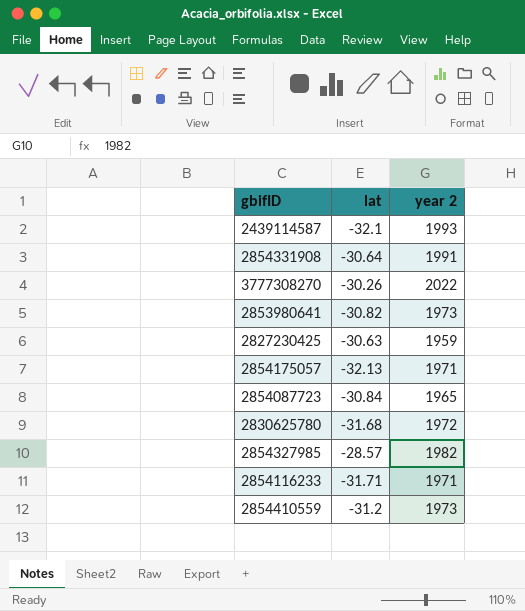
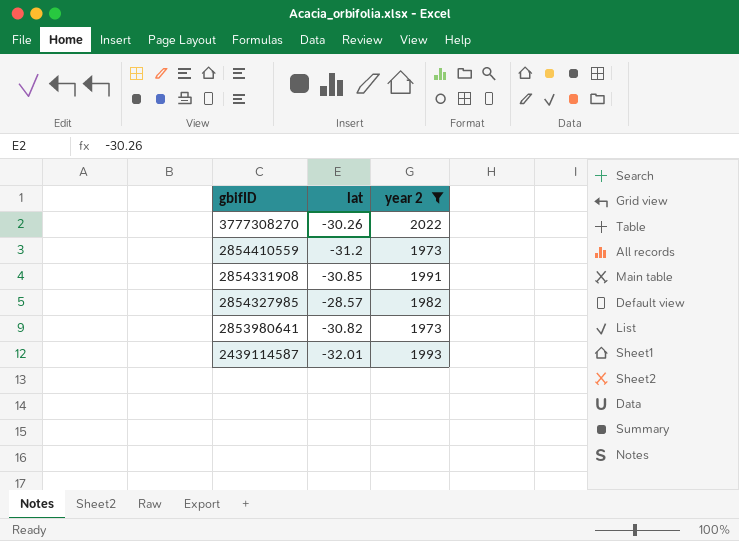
filter: none -> year 2 >= 1973
row order: none -> gbifID descending
2854331908 | lat: -30.64 -> -30.85
2439114587 | lat: -32.1 -> -32.01

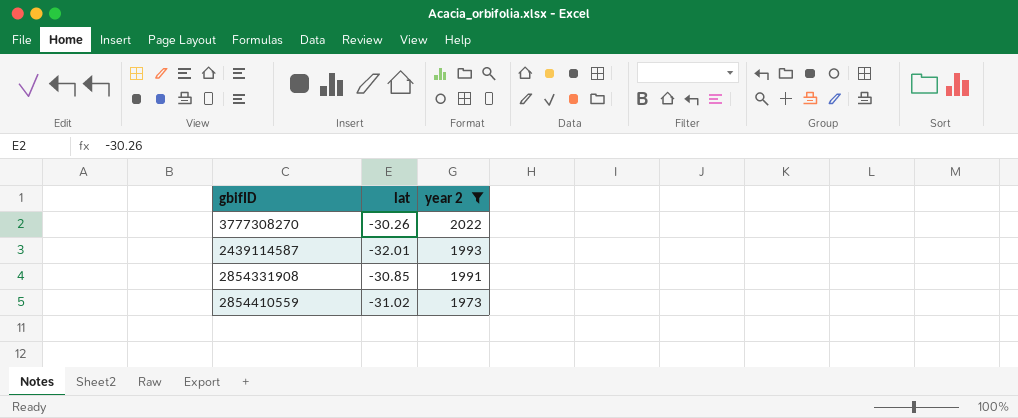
row order: gbifID descending -> year 2 descending
row 2854327985: -28.57 | 1982 -> none
row 2853980641: -30.82 | 1973 -> none
2854410559 | lat: -31.2 -> -31.02

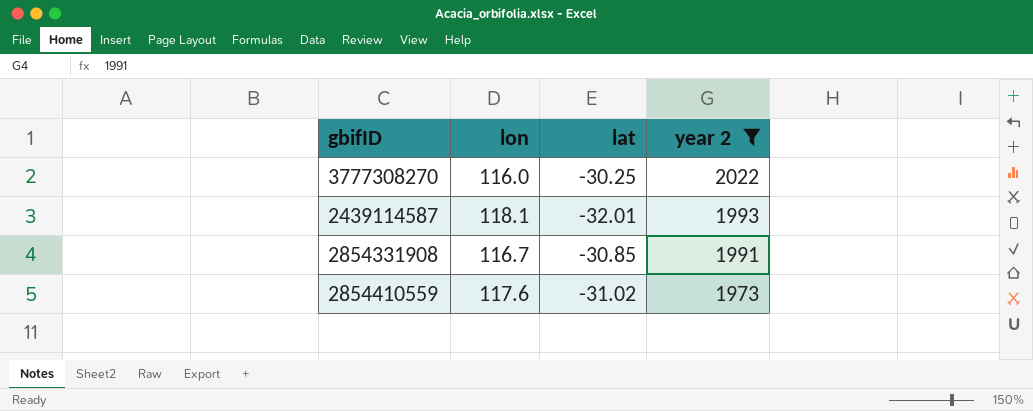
column lon | position: none -> 2
3777308270 | lat: -30.26 -> -30.25

